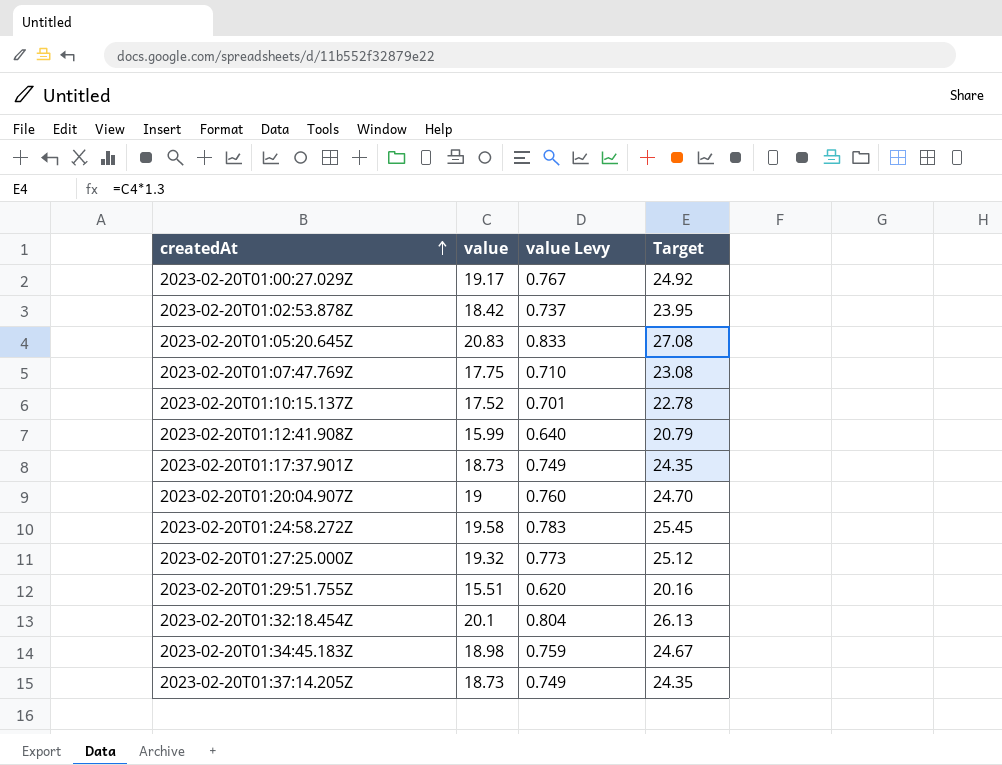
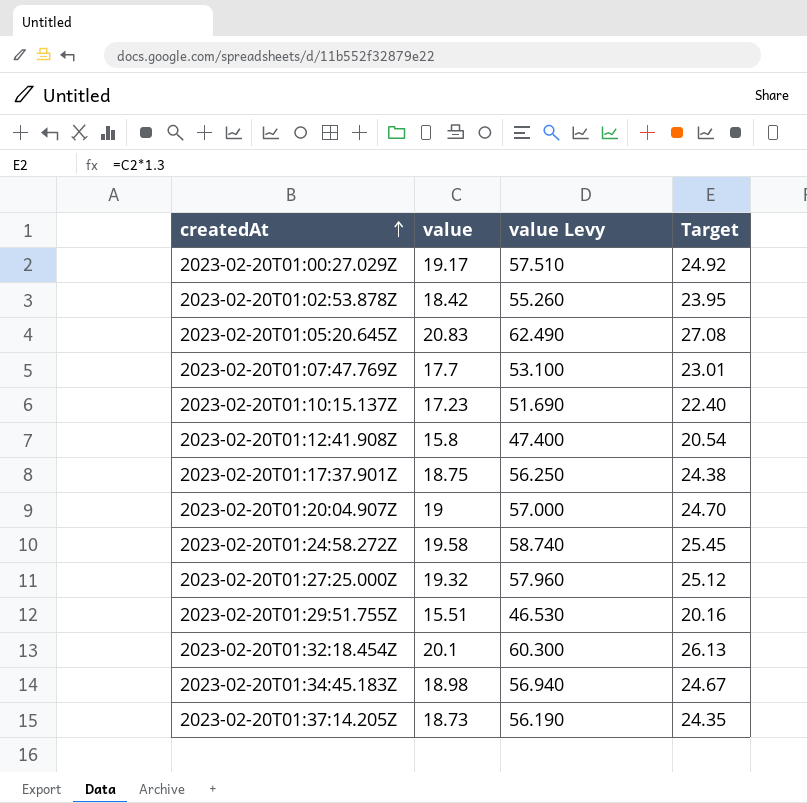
column value Levy | formula: [value] * 0.04 -> [value] * 3
2023-02-20T01:07:47.769Z | value: 17.75 -> 17.7
2023-02-20T01:07:47.769Z | Target: 23.08 -> 23.01
2023-02-20T01:10:15.137Z | value: 17.52 -> 17.23
2023-02-20T01:10:15.137Z | Target: 22.78 -> 22.40
2023-02-20T01:12:41.908Z | value: 15.99 -> 15.8
2023-02-20T01:12:41.908Z | Target: 20.79 -> 20.54
2023-02-20T01:17:37.901Z | value: 18.73 -> 18.75
2023-02-20T01:17:37.901Z | Target: 24.35 -> 24.38

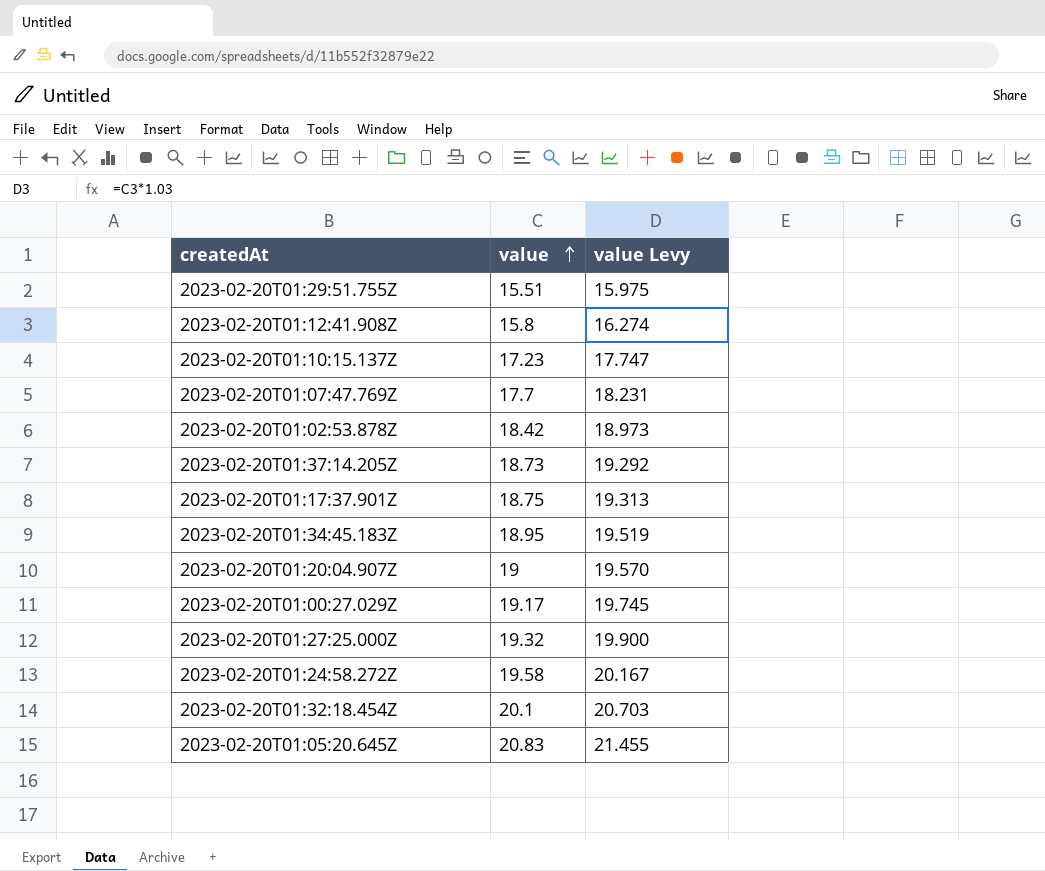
row order: createdAt ascending -> value ascending
column Target | formula: [value] * 1.3 -> none
column value Levy | formula: [value] * 3 -> [value] * 1.03
2023-02-20T01:34:45.183Z | value: 18.98 -> 18.95

